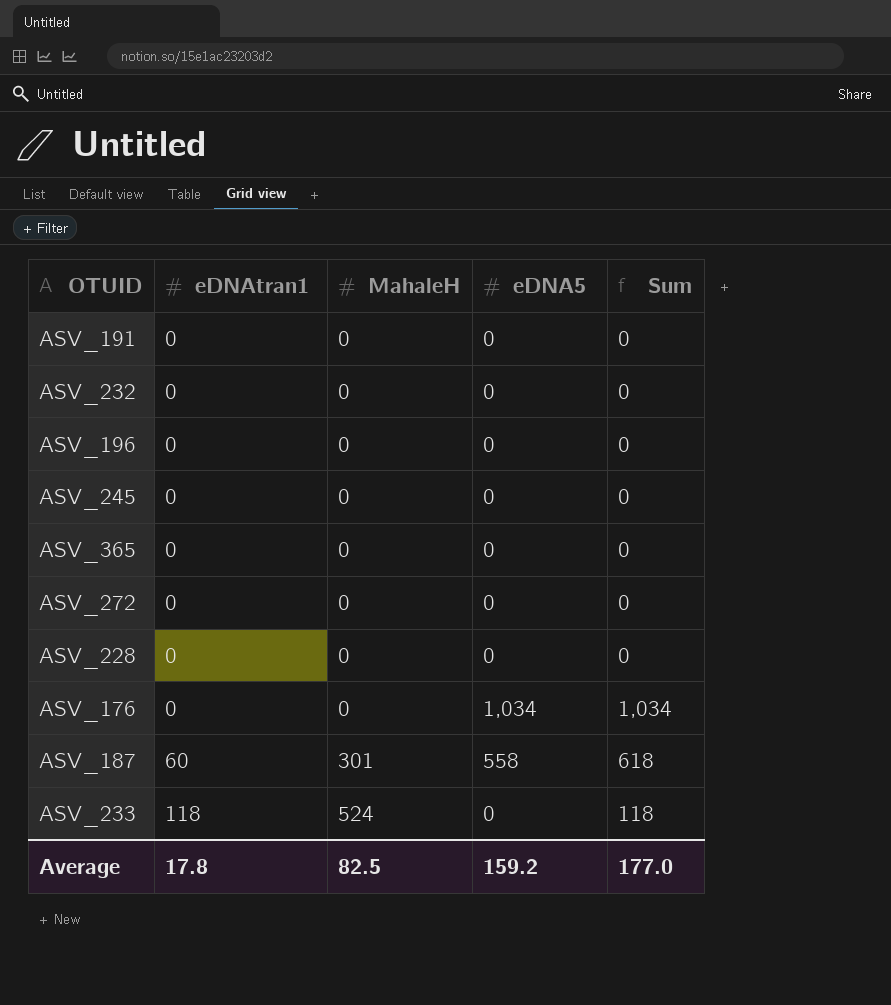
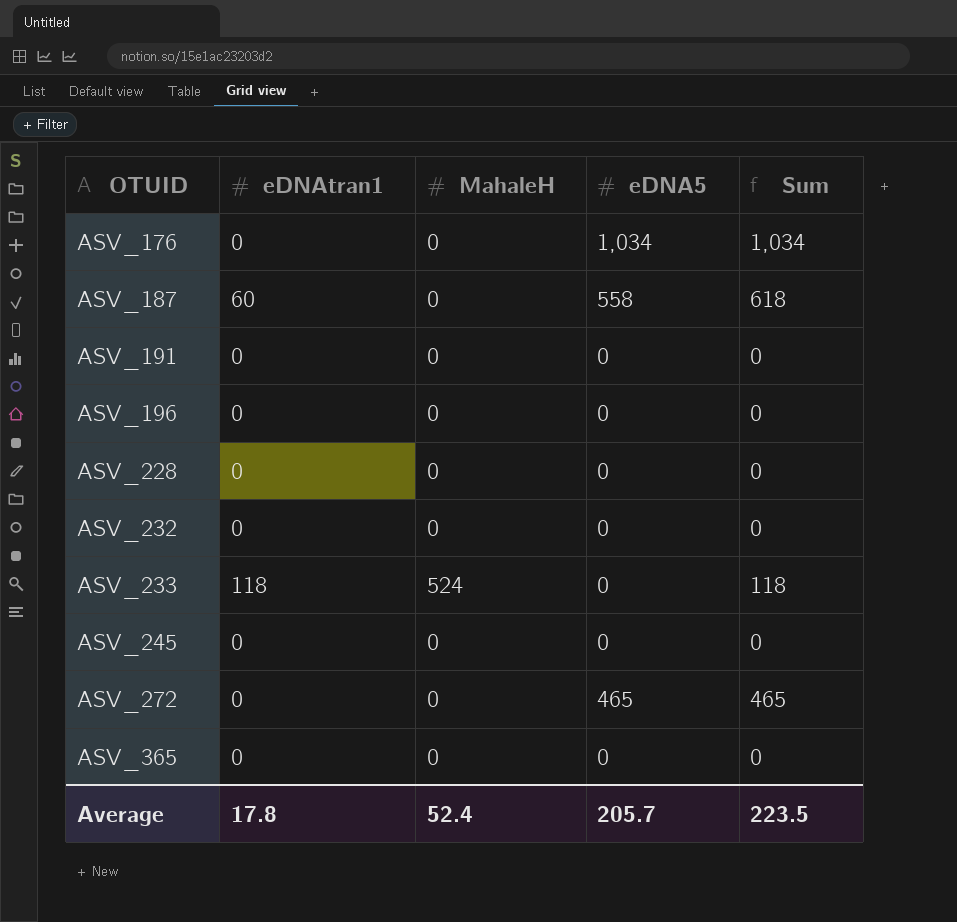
row order: eDNAtran1 ascending -> OTUID ascending
ASV_187 | MahaleH: 301 -> 0
ASV_272 | eDNA5: 0 -> 465
ASV_272 | Sum: 0 -> 465
Average | MahaleH: 82.5 -> 52.4
Average | eDNA5: 159.2 -> 205.7
Average | Sum: 177.0 -> 223.5

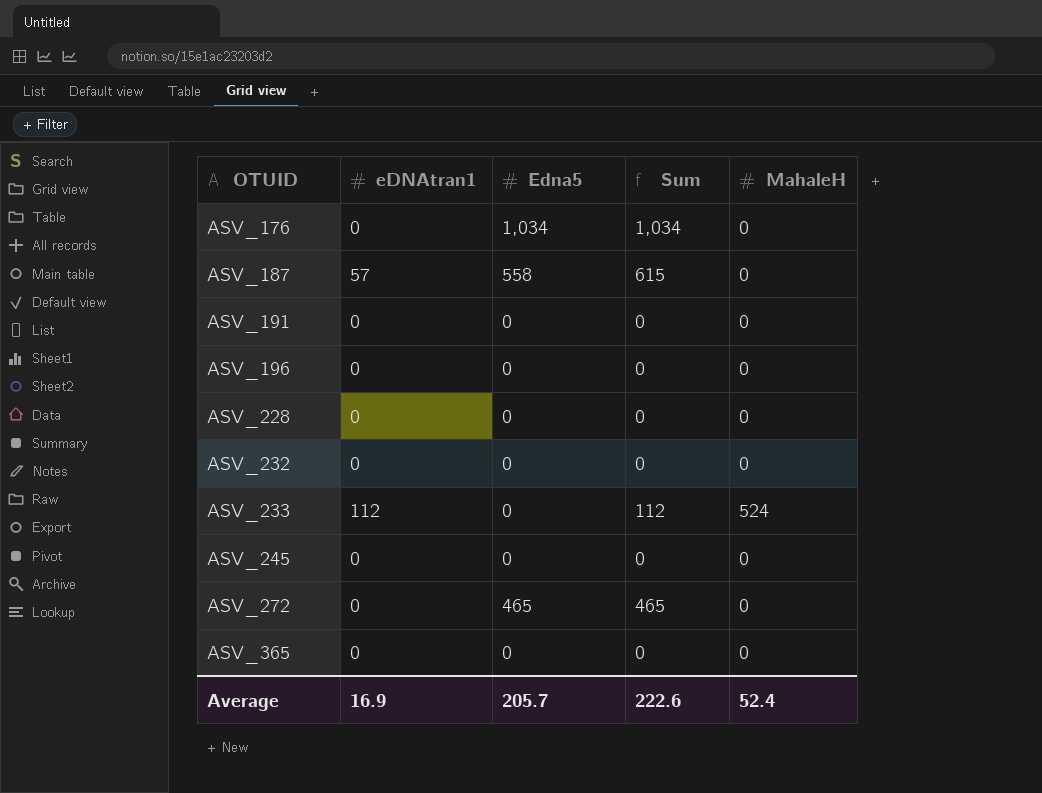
column name: eDNA5 -> Edna5
column MahaleH | position: 3 -> 5
ASV_187 | eDNAtran1: 60 -> 57
ASV_187 | Sum: 618 -> 615
ASV_233 | eDNAtran1: 118 -> 112
ASV_233 | Sum: 118 -> 112
Average | eDNAtran1: 17.8 -> 16.9
Average | Sum: 223.5 -> 222.6

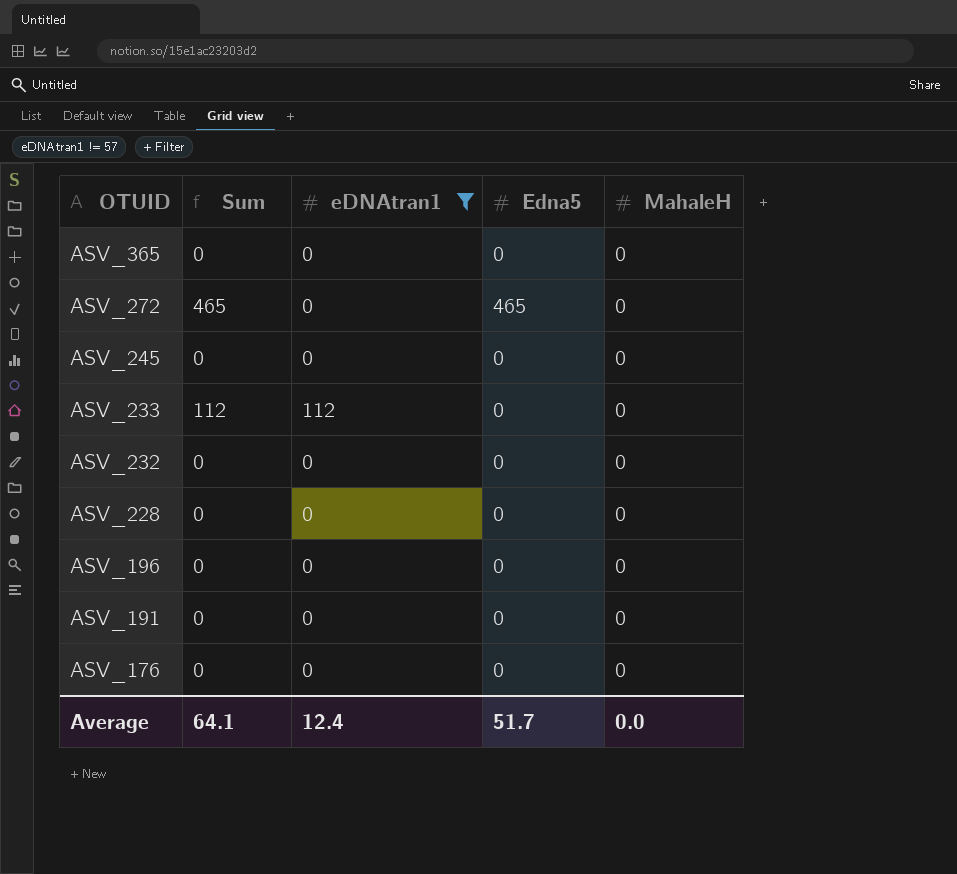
filter: none -> eDNAtran1 != 57
row order: OTUID ascending -> OTUID descending
column Sum | position: 4 -> 2
ASV_233 | MahaleH: 524 -> 0
ASV_176 | Sum: 1,034 -> 0
ASV_176 | Edna5: 1,034 -> 0
Average | Sum: 222.6 -> 64.1
Average | eDNAtran1: 16.9 -> 12.4
Average | Edna5: 205.7 -> 51.7
Average | MahaleH: 52.4 -> 0.0

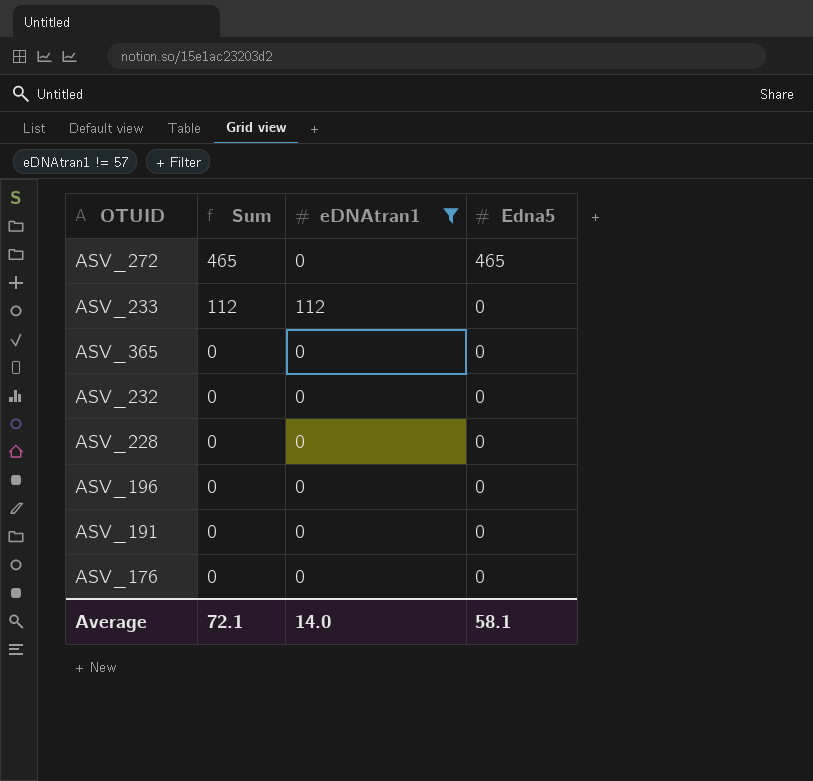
row order: OTUID descending -> Sum descending
column MahaleH | position: 5 -> none
row ASV_245: 0 | 0 | 0 | 0 -> none
Average | Sum: 64.1 -> 72.1
Average | eDNAtran1: 12.4 -> 14.0
Average | Edna5: 51.7 -> 58.1

